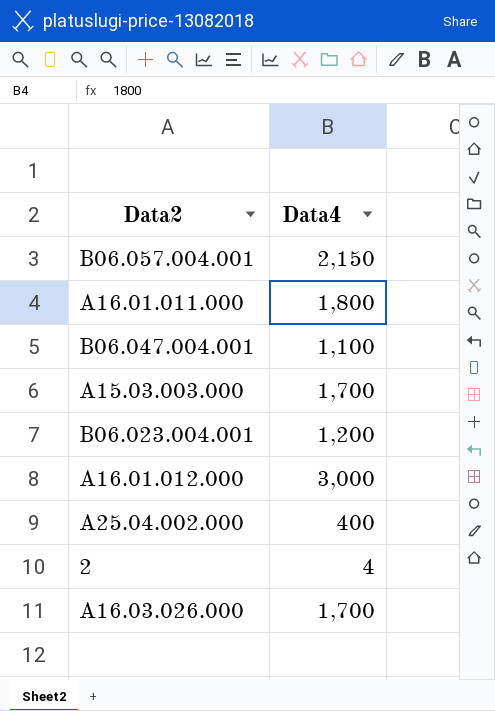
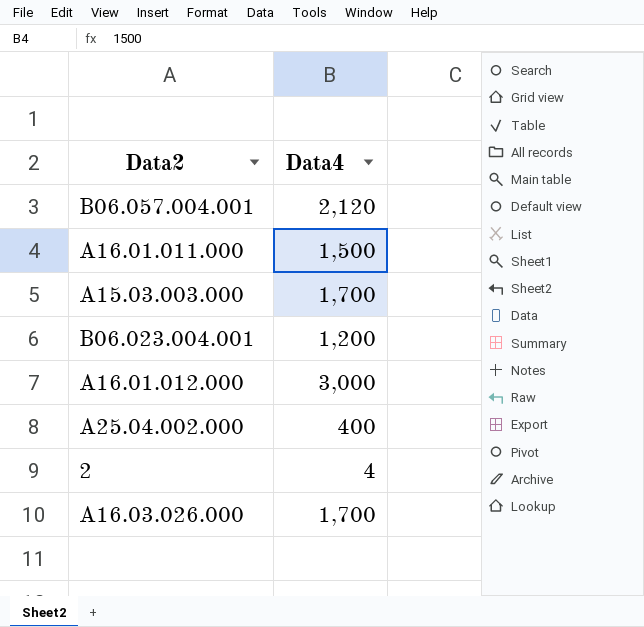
row B06.047.004.001: 1,100 -> none
B06.057.004.001 | Data4: 2,150 -> 2,120
A16.01.011.000 | Data4: 1,800 -> 1,500

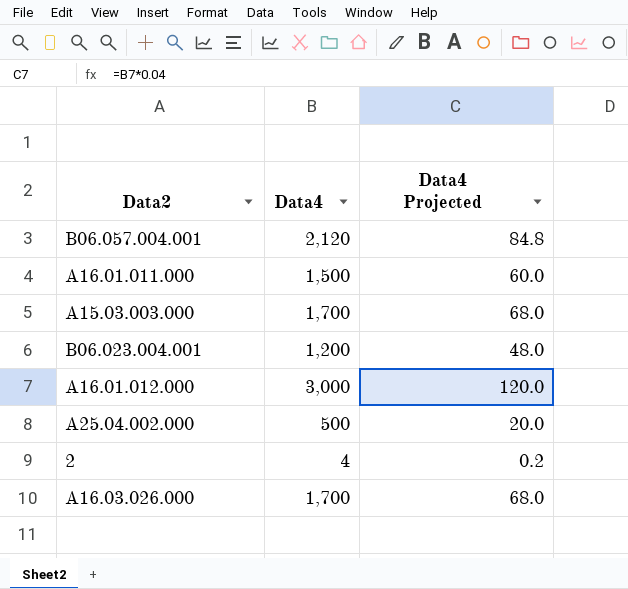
column Data4 Projected | formula: none -> [Data4] * 0.04
A25.04.002.000 | Data4: 400 -> 500

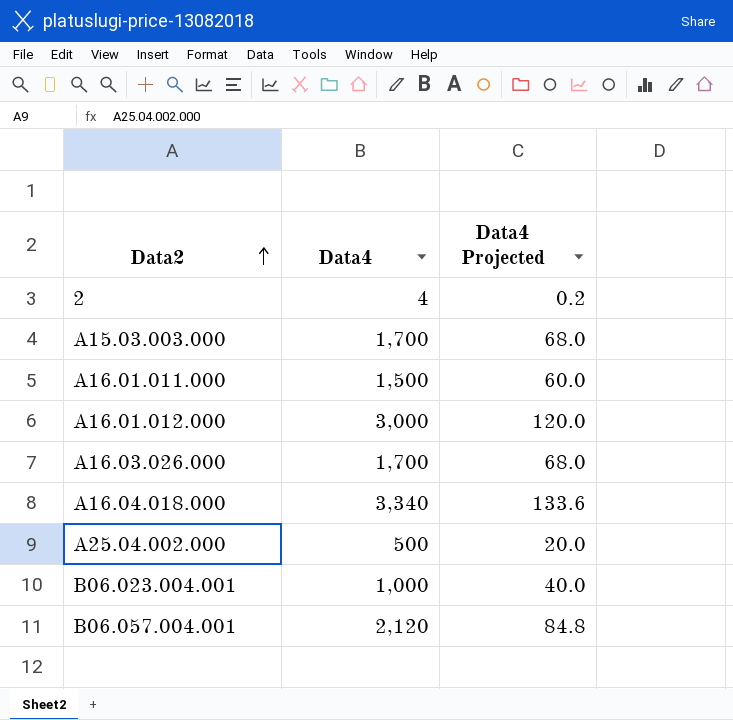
row order: none -> Data2 ascending
row A16.04.018.000: none -> 3,340 | 133.6
B06.023.004.001 | Data4: 1,200 -> 1,000
B06.023.004.001 | Data4 Projected: 48.0 -> 40.0

